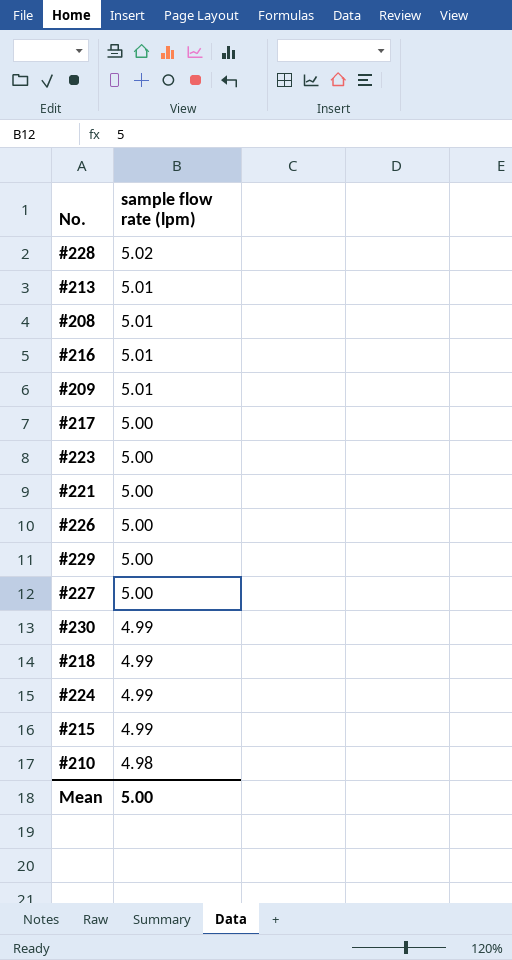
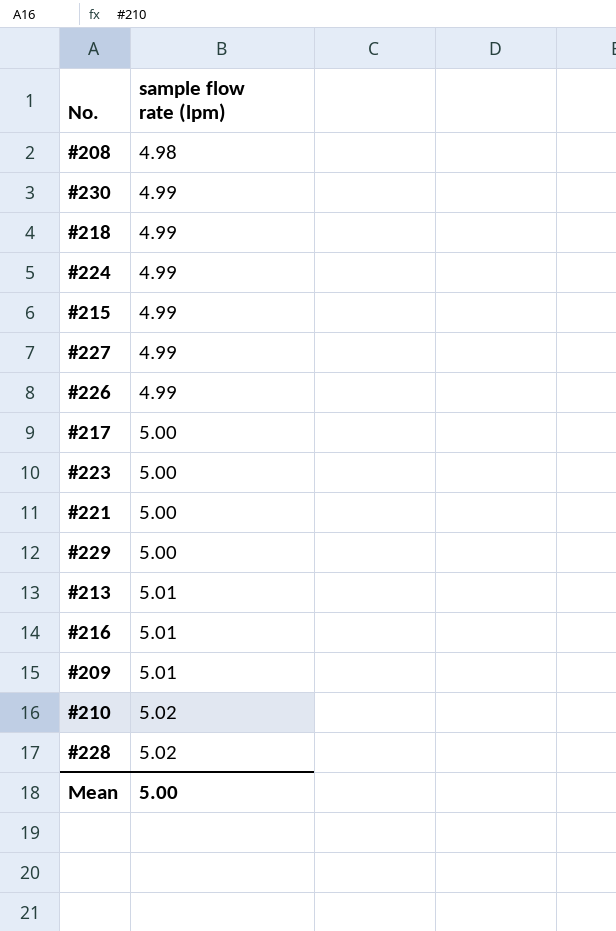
row order: sample flow rate (lpm) descending -> sample flow rate (lpm) ascending
#208 | sample flow rate (lpm): 5.01 -> 4.98
#227 | sample flow rate (lpm): 5.00 -> 4.99
#226 | sample flow rate (lpm): 5.00 -> 4.99
#210 | sample flow rate (lpm): 4.98 -> 5.02

